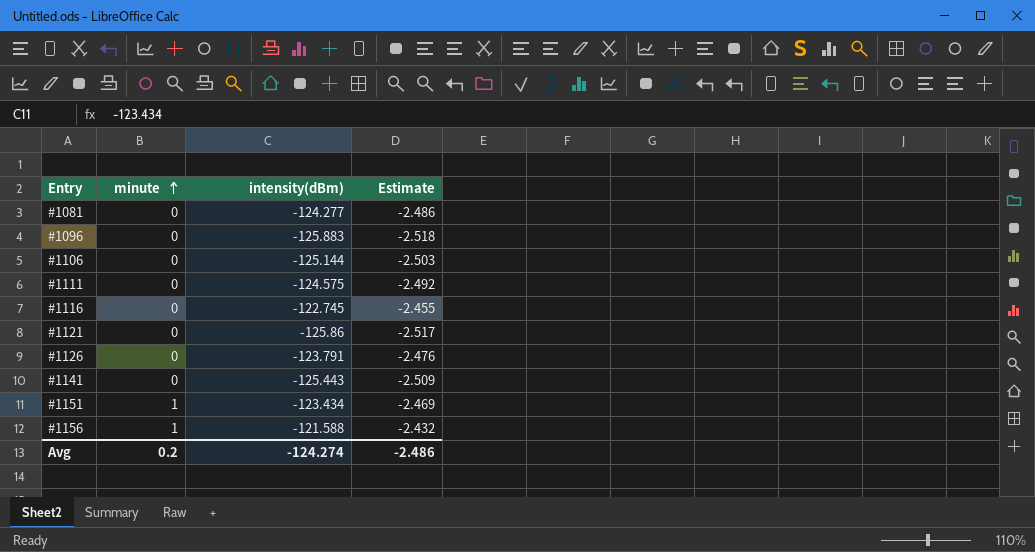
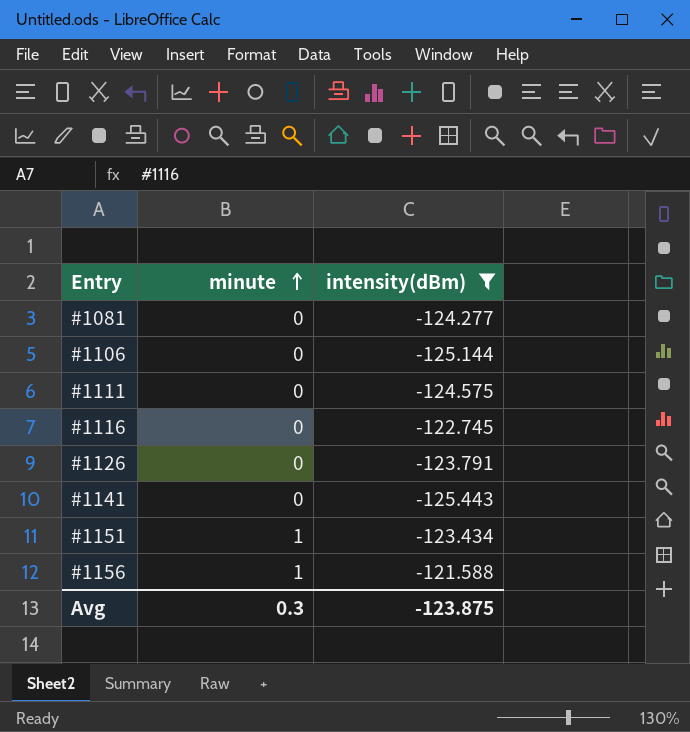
filter: none -> intensity(dBm) >= -125.443
column Estimate | formula: [intensity(dBm)] * 0.02 -> none
Avg | minute: 0.2 -> 0.3
Avg | intensity(dBm): -124.274 -> -123.875

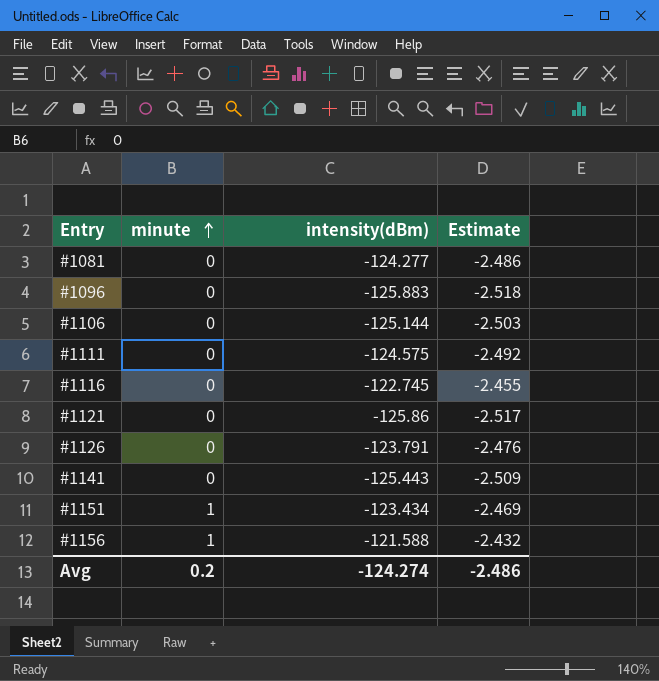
filter: intensity(dBm) >= -125.443 -> none
column Estimate | formula: none -> [intensity(dBm)] * 0.02
Avg | minute: 0.3 -> 0.2
Avg | intensity(dBm): -123.875 -> -124.274

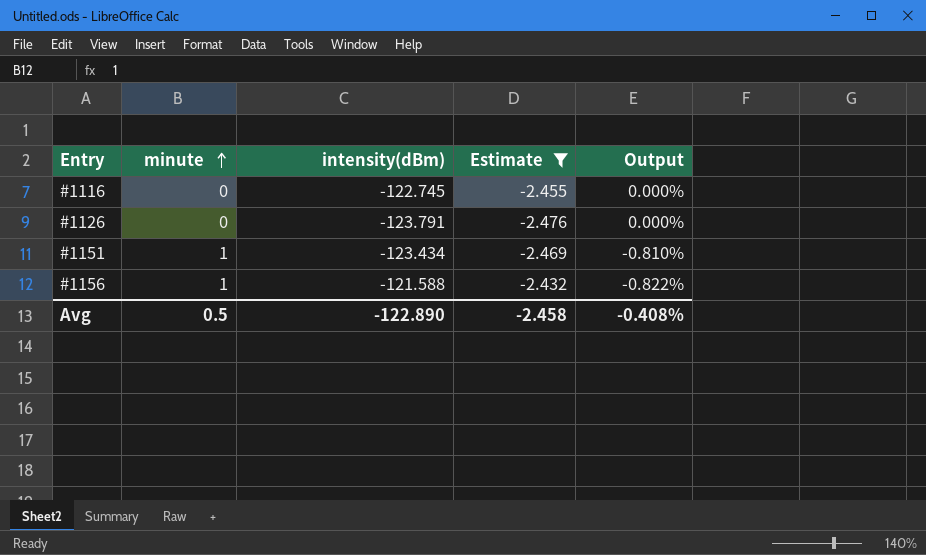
filter: none -> Estimate >= -2.476
column Output | formula: none -> [minute] / [intensity(dBm)]
Avg | minute: 0.2 -> 0.5
Avg | intensity(dBm): -124.274 -> -122.890
Avg | Estimate: -2.486 -> -2.458

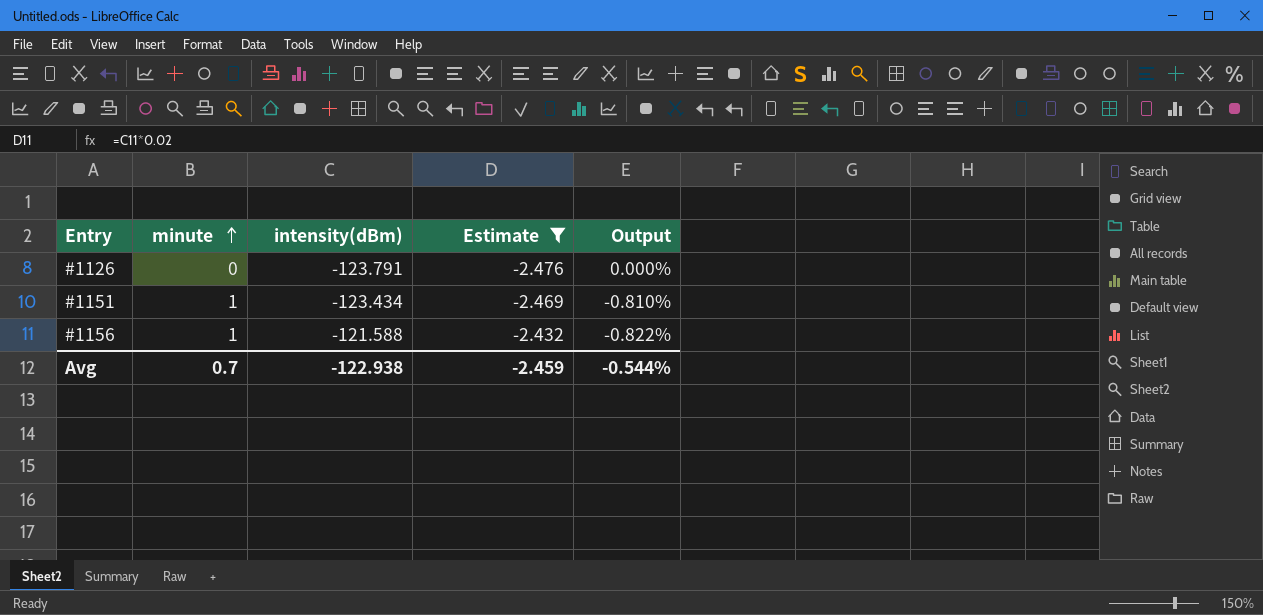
row #1116: 0 | -122.745 | -2.455 | 0.000% -> none
Avg | minute: 0.5 -> 0.7
Avg | intensity(dBm): -122.890 -> -122.938
Avg | Estimate: -2.458 -> -2.459
Avg | Output: -0.408% -> -0.544%

